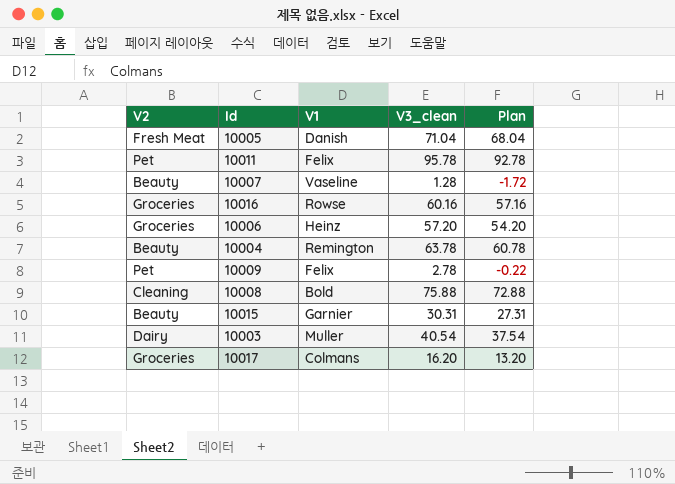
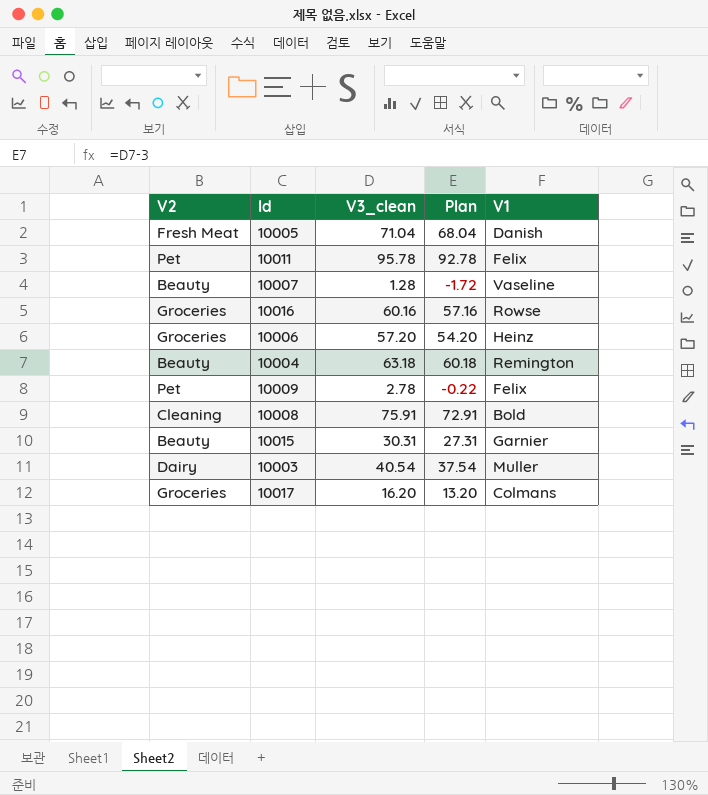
column V1 | position: 3 -> 5
10004 | V3_clean: 63.78 -> 63.18
10004 | Plan: 60.78 -> 60.18
10008 | V3_clean: 75.88 -> 75.91
10008 | Plan: 72.88 -> 72.91

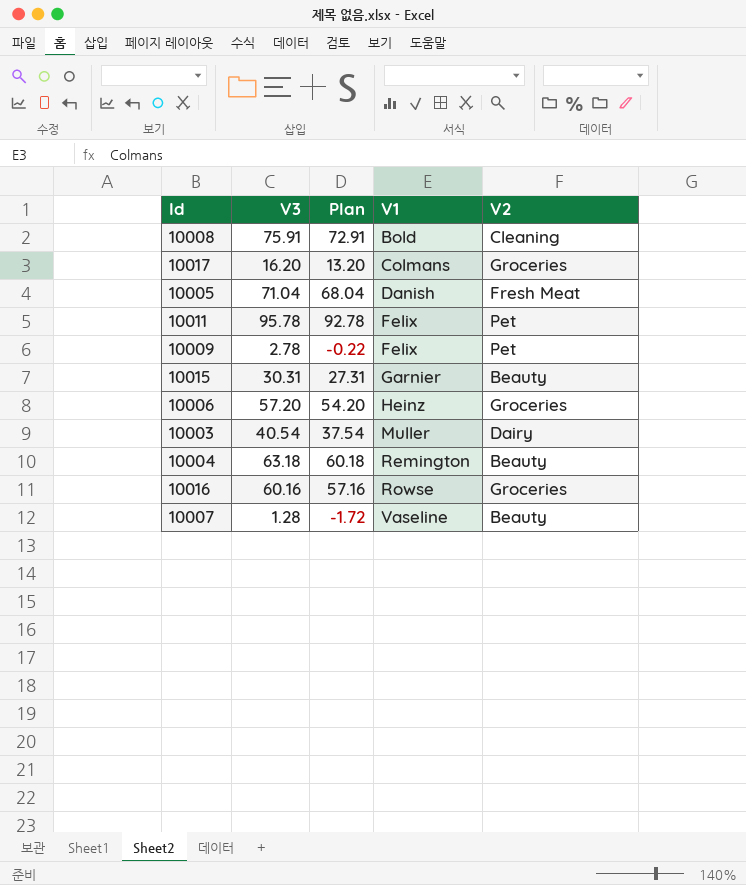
row order: none -> V1 ascending
column name: V3_clean -> V3
column V2 | position: 1 -> 5

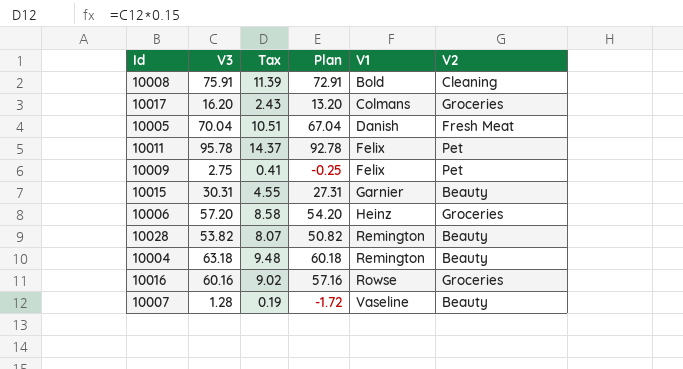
column Tax | formula: none -> [V3] * 0.15
row 10003: 40.54 | 37.54 | Muller | Dairy -> none
10005 | V3: 71.04 -> 70.04
10005 | Plan: 68.04 -> 67.04
10009 | V3: 2.78 -> 2.75
10009 | Plan: -0.22 -> -0.25
row 10028: none -> 53.82 | 8.07 | 50.82 | Remington | Beauty

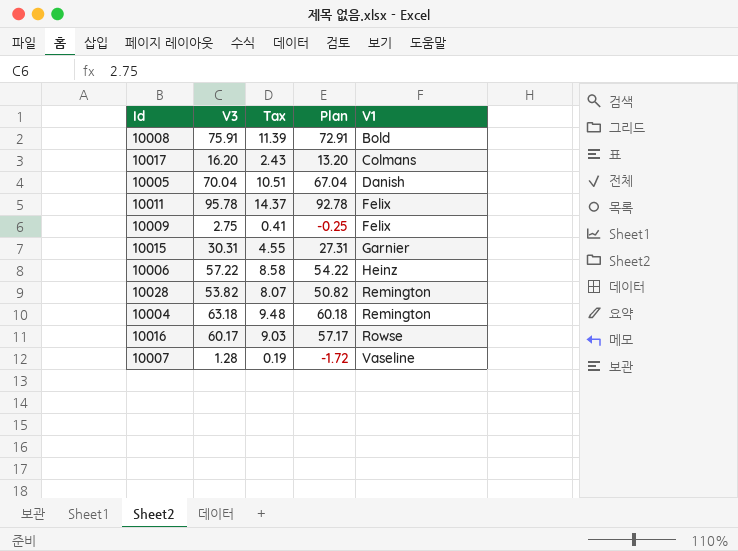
column V2 | position: 6 -> none
10006 | V3: 57.20 -> 57.22
10006 | Plan: 54.20 -> 54.22
10016 | V3: 60.16 -> 60.17
10016 | Tax: 9.02 -> 9.03
10016 | Plan: 57.16 -> 57.17

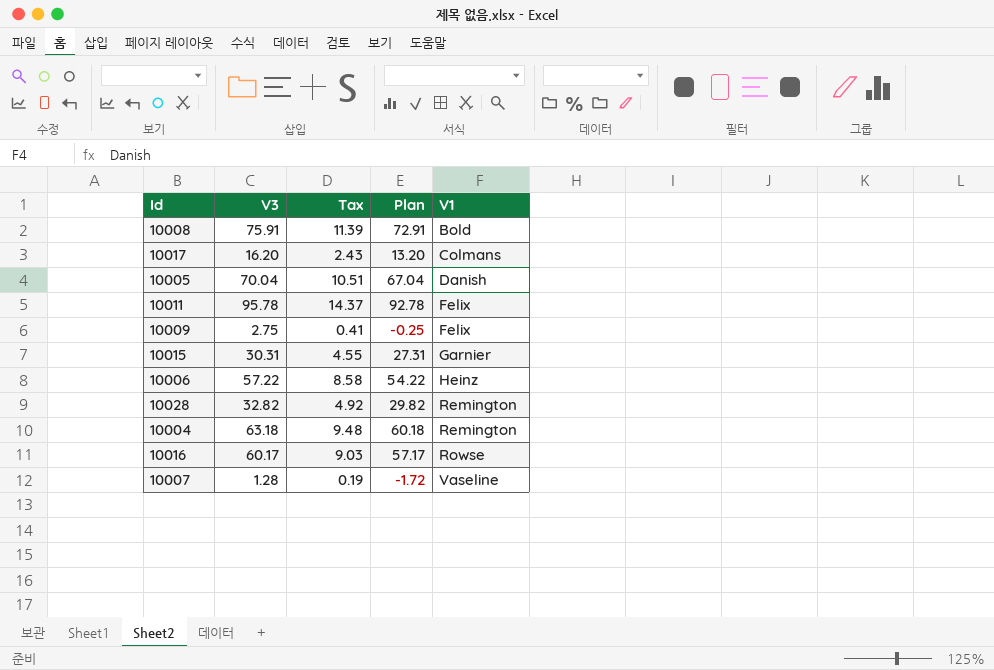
10028 | V3: 53.82 -> 32.82
10028 | Tax: 8.07 -> 4.92
10028 | Plan: 50.82 -> 29.82

